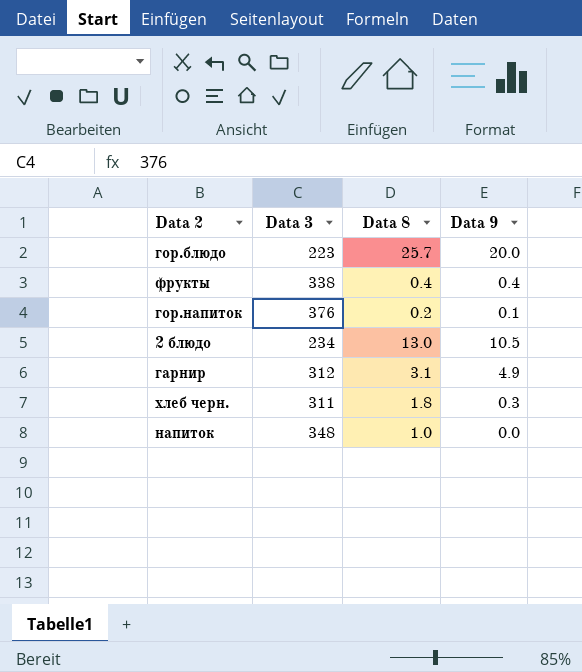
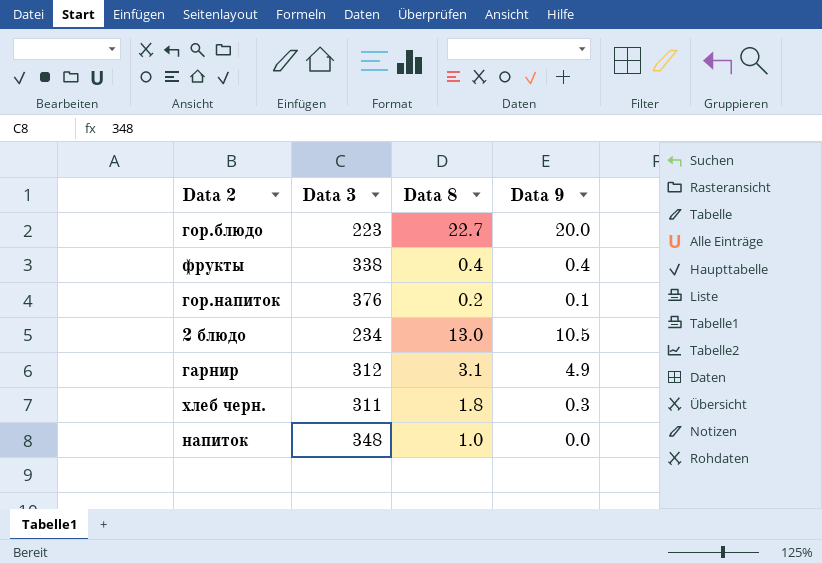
гор.блюдо | Data 8: 25.7 -> 22.7

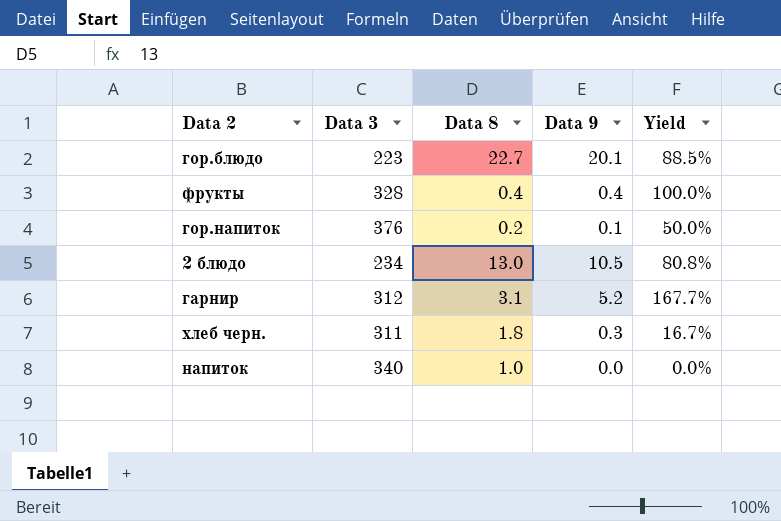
column Yield | formula: none -> [Data 9] / [Data 8]
гор.блюдо | Data 9: 20.0 -> 20.1
фрукты | Data 3: 338 -> 328
гарнир | Data 9: 4.9 -> 5.2
напиток | Data 3: 348 -> 340

